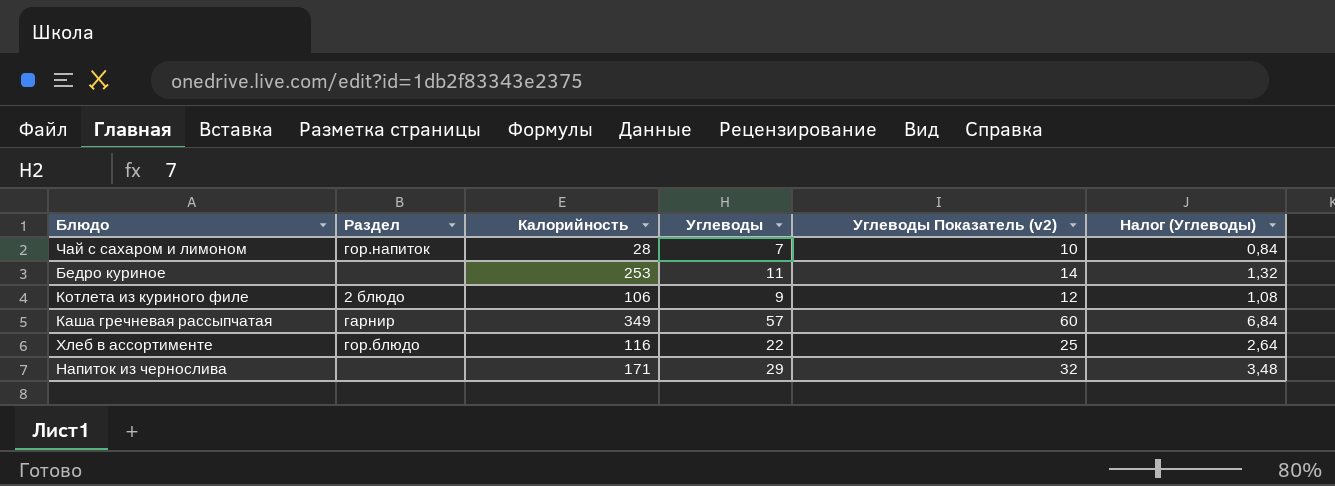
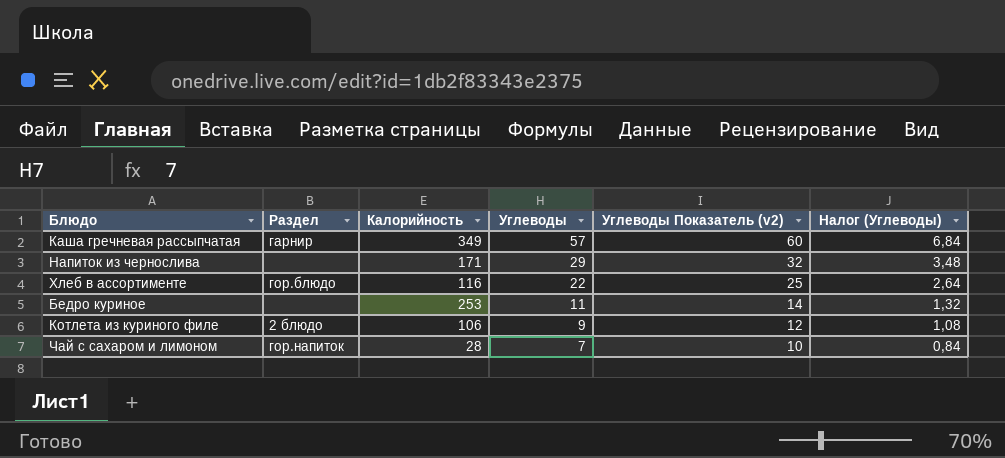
row order: none -> Углеводы descending

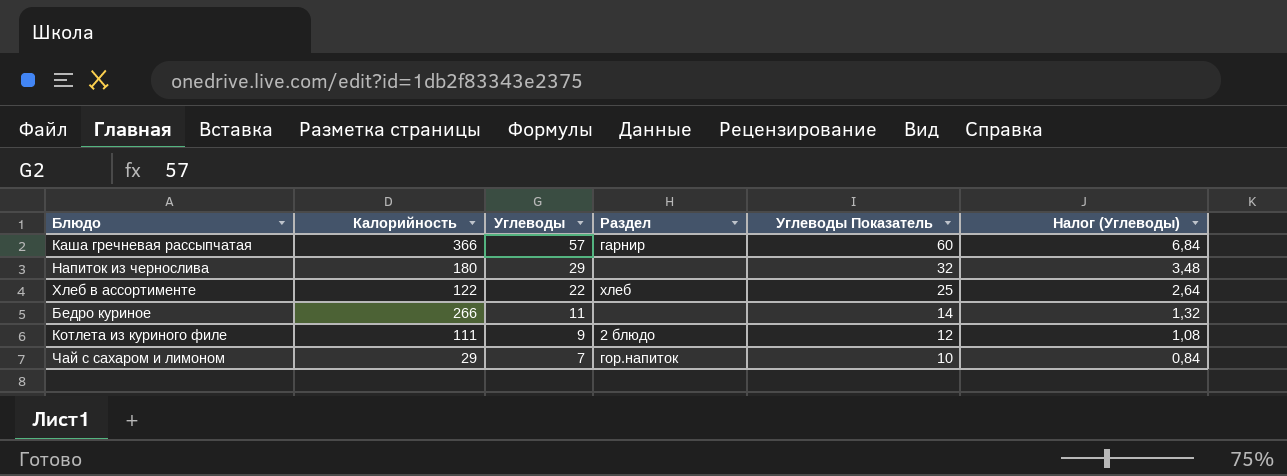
column Раздел | position: 2 -> 4
column name: Углеводы Показатель (v2) -> Углеводы Показатель
Каша гречневая рассыпчатая | Калорийность: 349 -> 366
Напиток из чернослива | Калорийность: 171 -> 180
Хлеб в ассортименте | Калорийность: 116 -> 122
Хлеб в ассортименте | Раздел: гор.блюдо -> хлеб
Бедро куриное | Калорийность: 253 -> 266
Котлета из куриного филе | Калорийность: 106 -> 111
Чай с сахаром и лимоном | Калорийность: 28 -> 29

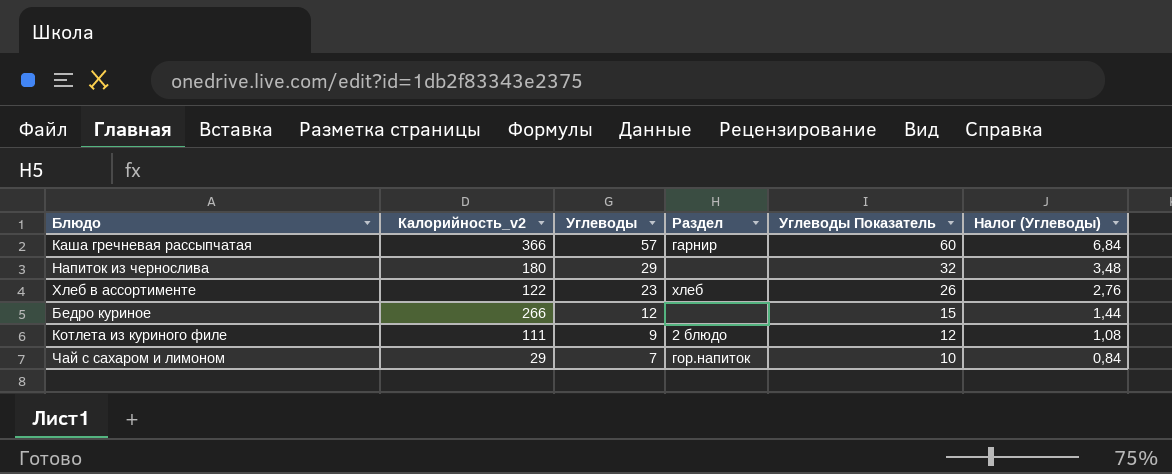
column name: Калорийность -> Калорийность_v2
Хлеб в ассортименте | Углеводы: 22 -> 23
Хлеб в ассортименте | Углеводы Показатель: 25 -> 26
Хлеб в ассортименте | Налог (Углеводы): 2,64 -> 2,76
Бедро куриное | Углеводы: 11 -> 12
Бедро куриное | Углеводы Показатель: 14 -> 15
Бедро куриное | Налог (Углеводы): 1,32 -> 1,44

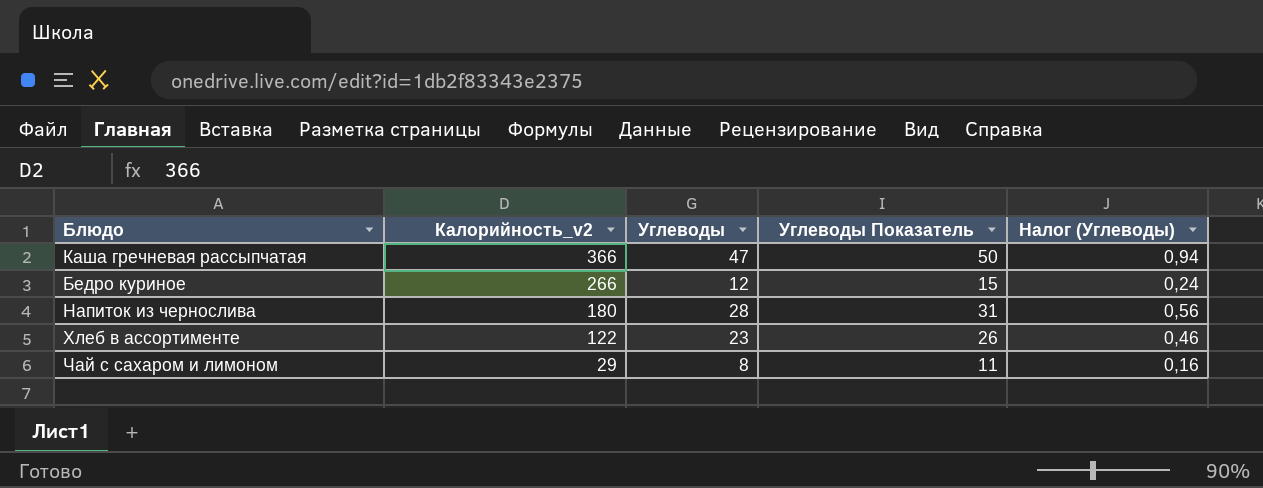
row order: Углеводы descending -> Калорийность_v2 descending
column Раздел | position: 4 -> none
column Налог (Углеводы) | formula: [Углеводы] * 0,12 -> [Углеводы] * 0,02
row Котлета из куриного филе: 111 | 9 | 2 блюдо | 12 | 1,08 -> none
Каша гречневая рассыпчатая | Углеводы: 57 -> 47
Каша гречневая рассыпчатая | Углеводы Показатель: 60 -> 50
Напиток из чернослива | Углеводы: 29 -> 28
Напиток из чернослива | Углеводы Показатель: 32 -> 31
Чай с сахаром и лимоном | Углеводы: 7 -> 8
Чай с сахаром и лимоном | Углеводы Показатель: 10 -> 11

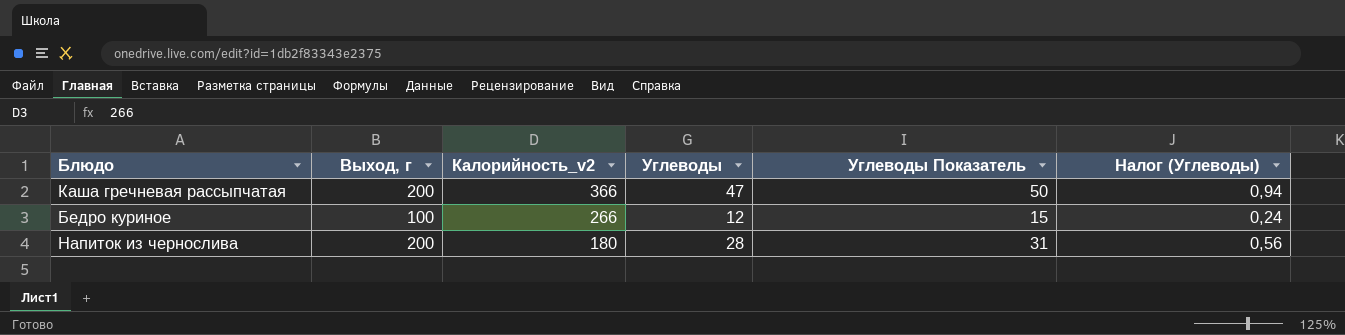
column Выход, г | position: none -> 2
row Хлеб в ассортименте: 122 | 23 | 26 | 0,46 -> none
row Чай с сахаром и лимоном: 29 | 8 | 11 | 0,16 -> none

